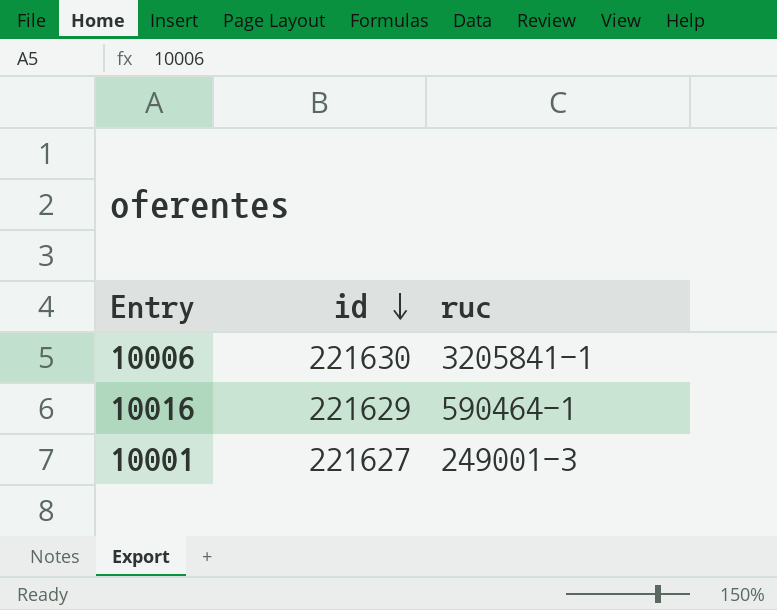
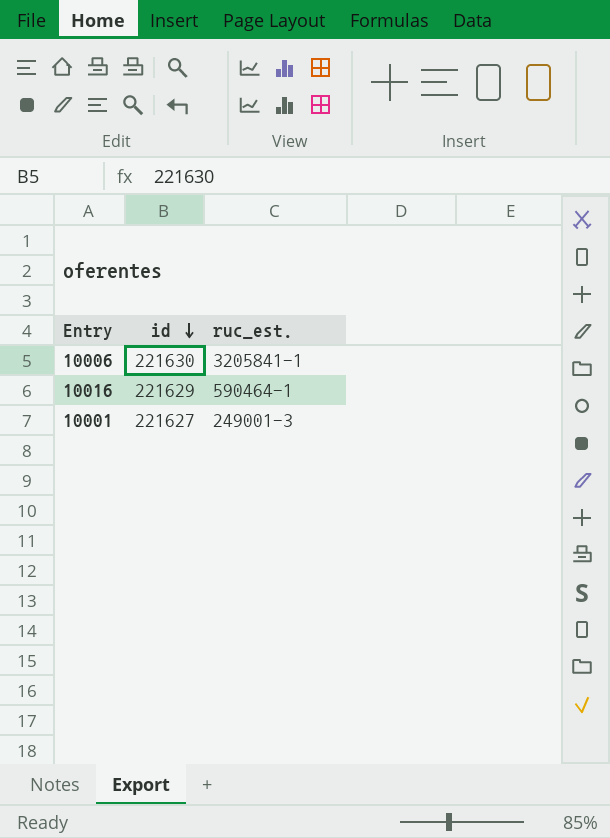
column name: ruc -> ruc_est.

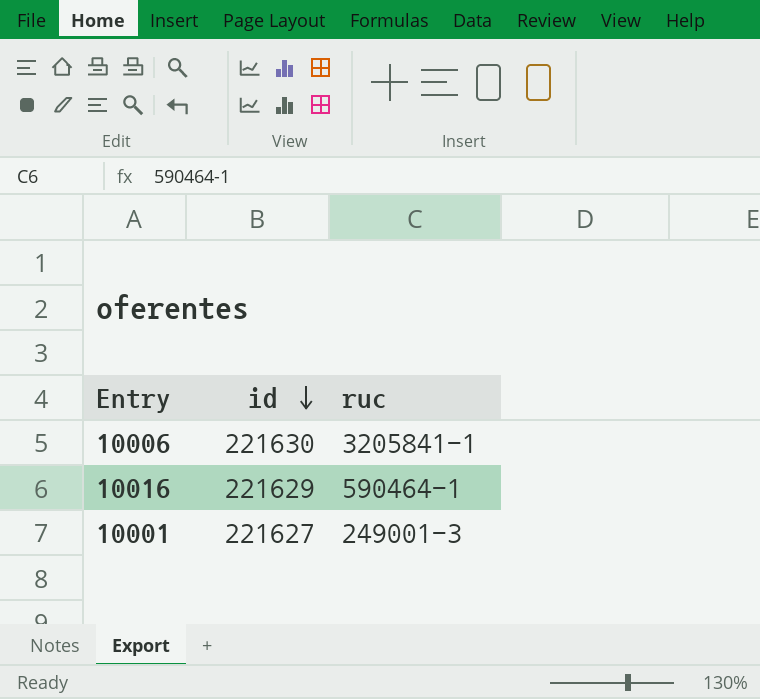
column name: ruc_est. -> ruc

